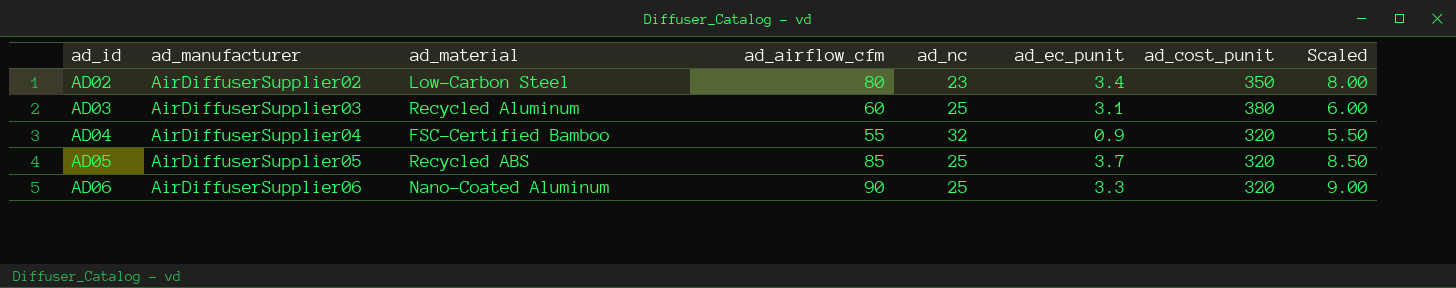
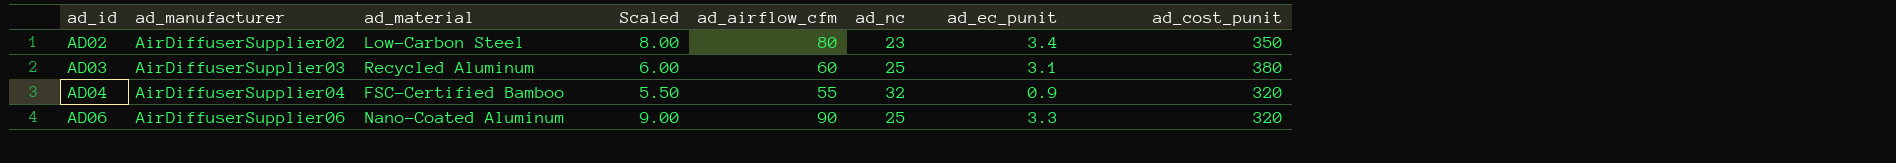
column Scaled | position: 8 -> 4
row AD05: AirDiffuserSupplier05 | Recycled ABS | 85 | 25 | 3.7 | 320 | 8.50 -> none

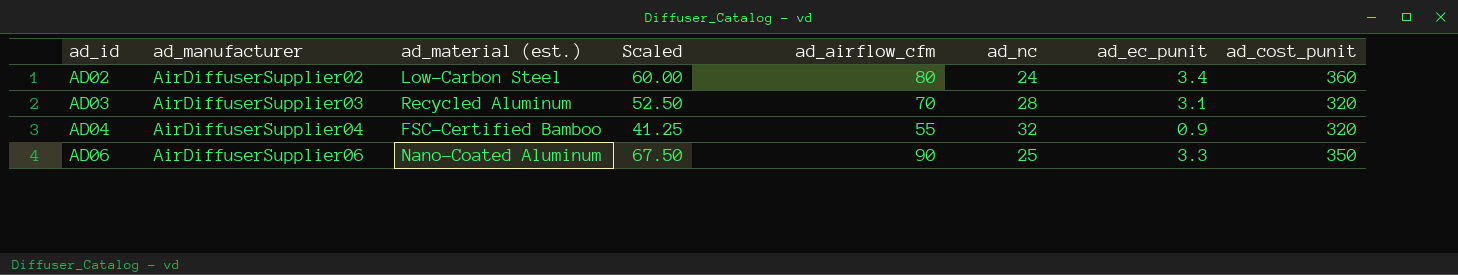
column name: ad_material -> ad_material (est.)
column Scaled | formula: [ad_airflow_cfm] * 0.1 -> [ad_airflow_cfm] * 0.75
AD02 | ad_nc: 23 -> 24
AD02 | ad_cost_punit: 350 -> 360
AD03 | ad_airflow_cfm: 60 -> 70
AD03 | ad_nc: 25 -> 28
AD03 | ad_cost_punit: 380 -> 320
AD06 | ad_cost_punit: 320 -> 350

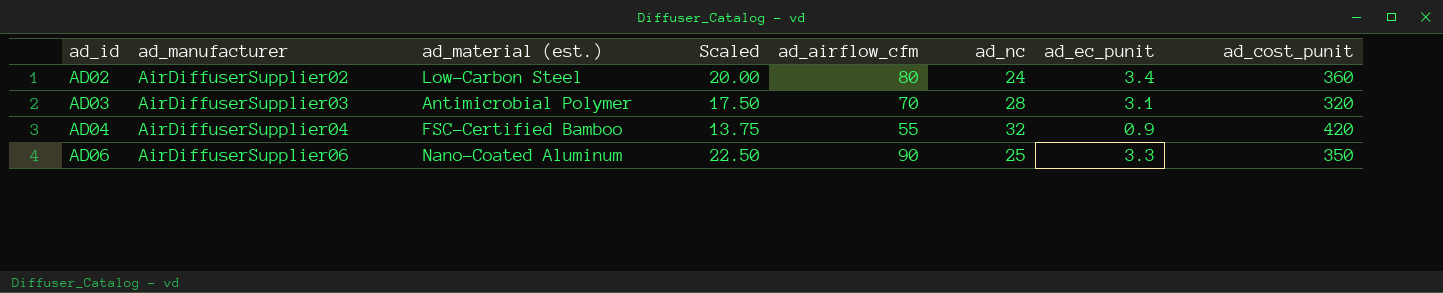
column Scaled | formula: [ad_airflow_cfm] * 0.75 -> [ad_airflow_cfm] * 0.25
AD03 | ad_material (est.): Recycled Aluminum -> Antimicrobial Polymer
AD04 | ad_cost_punit: 320 -> 420

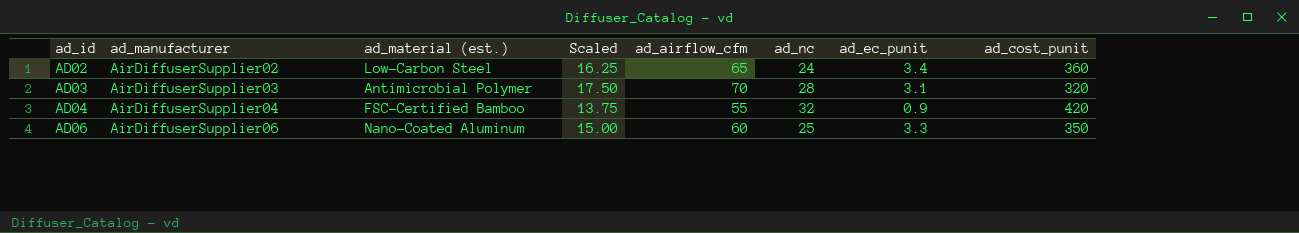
AD02 | Scaled: 20.00 -> 16.25
AD02 | ad_airflow_cfm: 80 -> 65
AD06 | Scaled: 22.50 -> 15.00
AD06 | ad_airflow_cfm: 90 -> 60

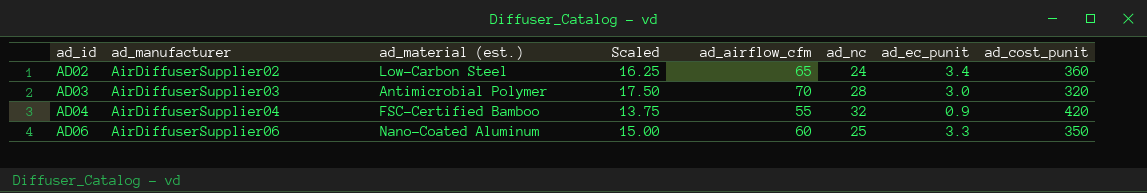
AD03 | ad_ec_punit: 3.1 -> 3.0

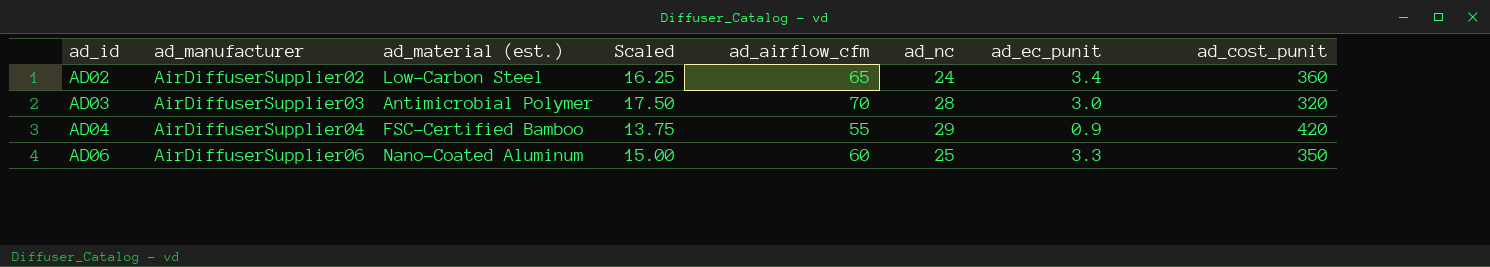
AD04 | ad_nc: 32 -> 29

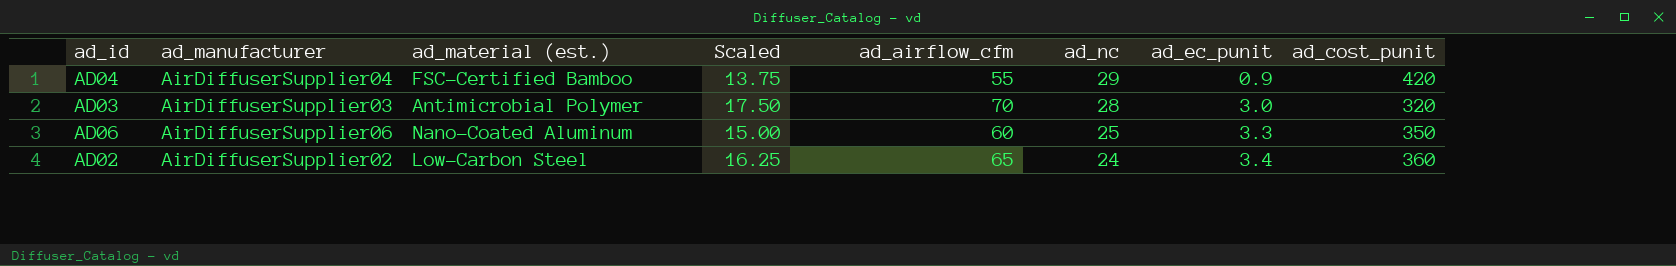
row order: ad_id ascending -> ad_nc descending

